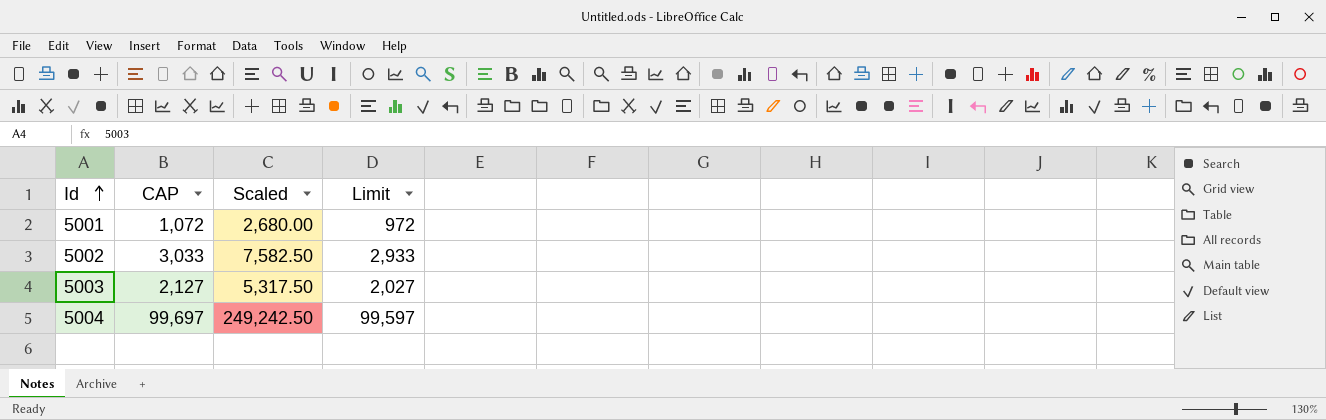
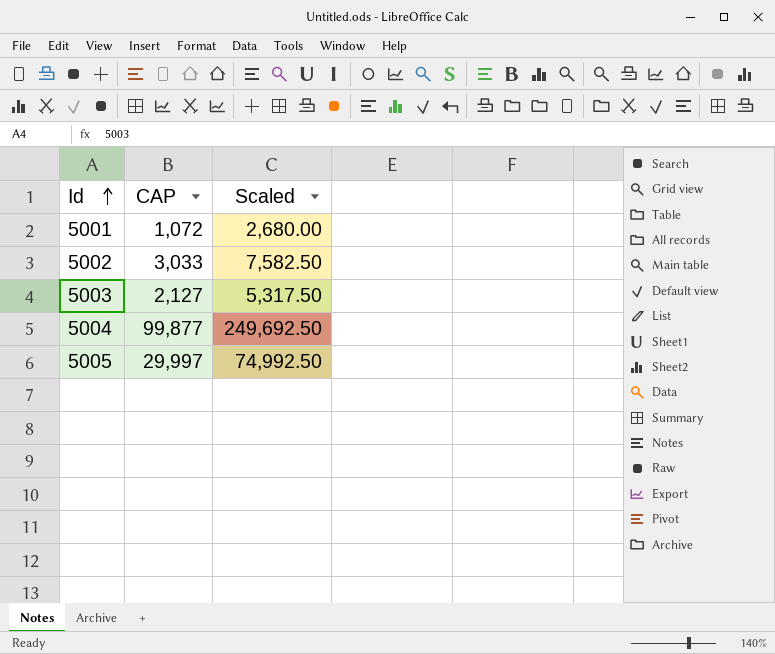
column Limit | formula: [CAP] - 100 -> none
5004 | CAP: 99,697 -> 99,877
5004 | Scaled: 249,242.50 -> 249,692.50
row 5005: none -> 29,997 | 74,992.50

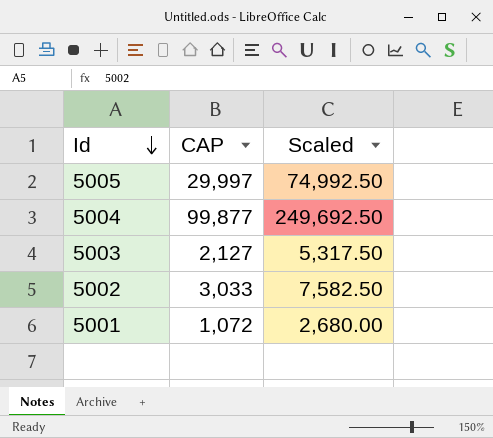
row order: Id ascending -> Id descending

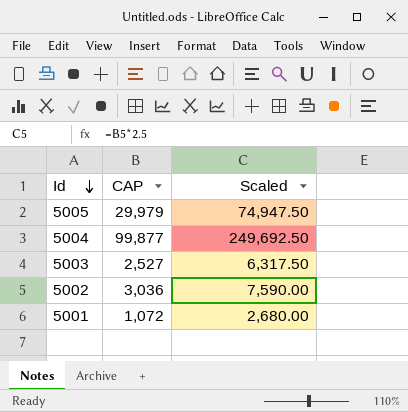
5005 | CAP: 29,997 -> 29,979
5005 | Scaled: 74,992.50 -> 74,947.50
5003 | CAP: 2,127 -> 2,527
5003 | Scaled: 5,317.50 -> 6,317.50
5002 | CAP: 3,033 -> 3,036
5002 | Scaled: 7,582.50 -> 7,590.00

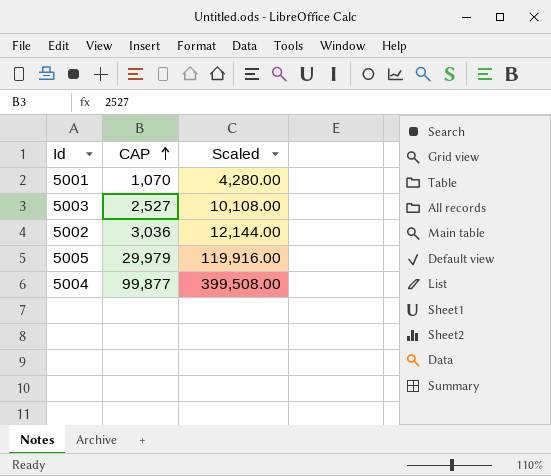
row order: Id descending -> CAP ascending
column Scaled | formula: [CAP] * 2.5 -> [CAP] * 4
5001 | CAP: 1,072 -> 1,070

